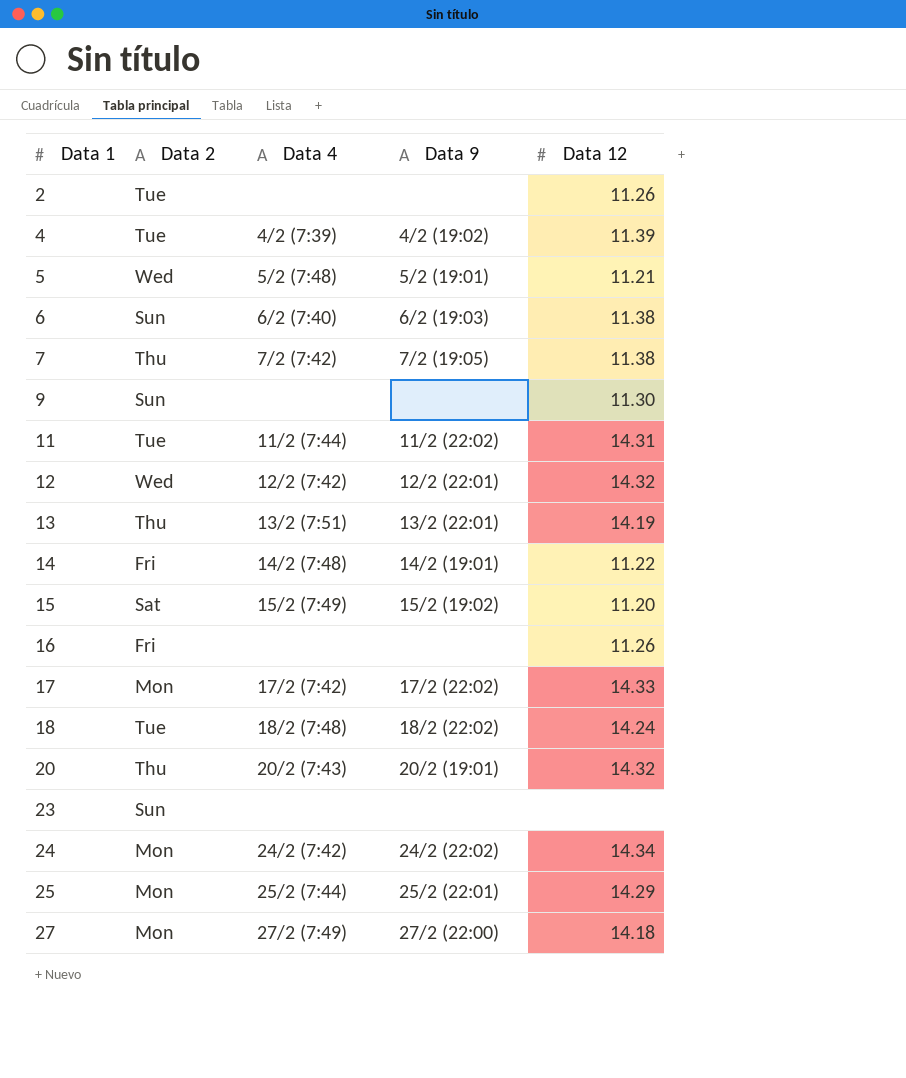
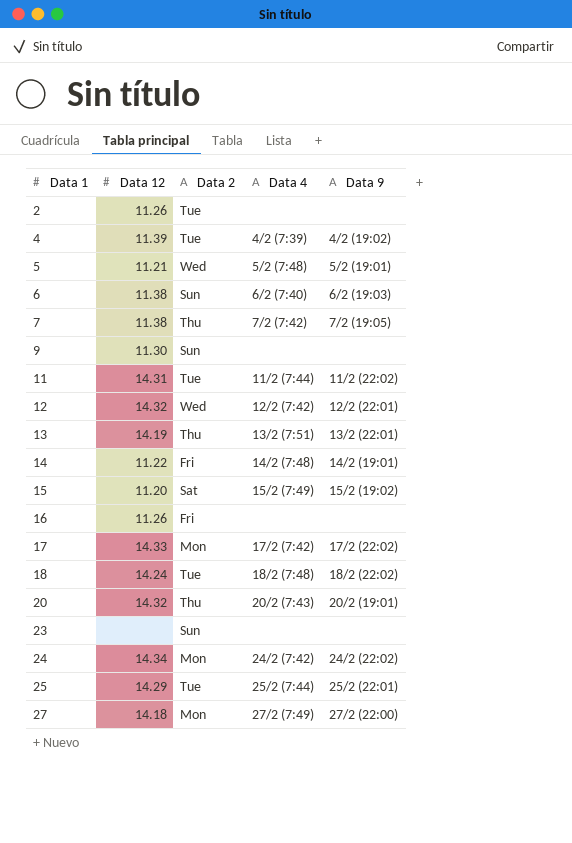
column Data 12 | position: 5 -> 2
25 | Data 2: Mon -> Tue

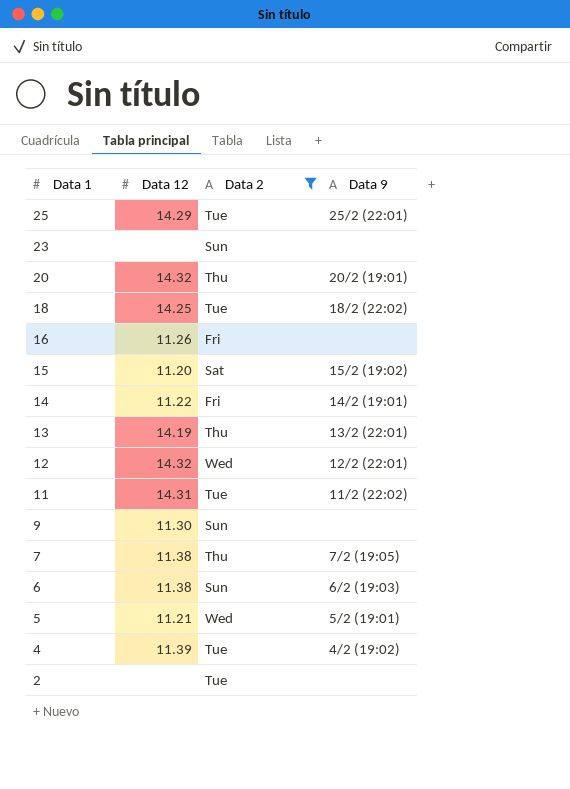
filter: none -> Data 2 != Mon
row order: Data 1 ascending -> Data 1 descending
column Data 4 | position: 4 -> none
18 | Data 12: 14.24 -> 14.25
2 | Data 12: 11.26 -> none

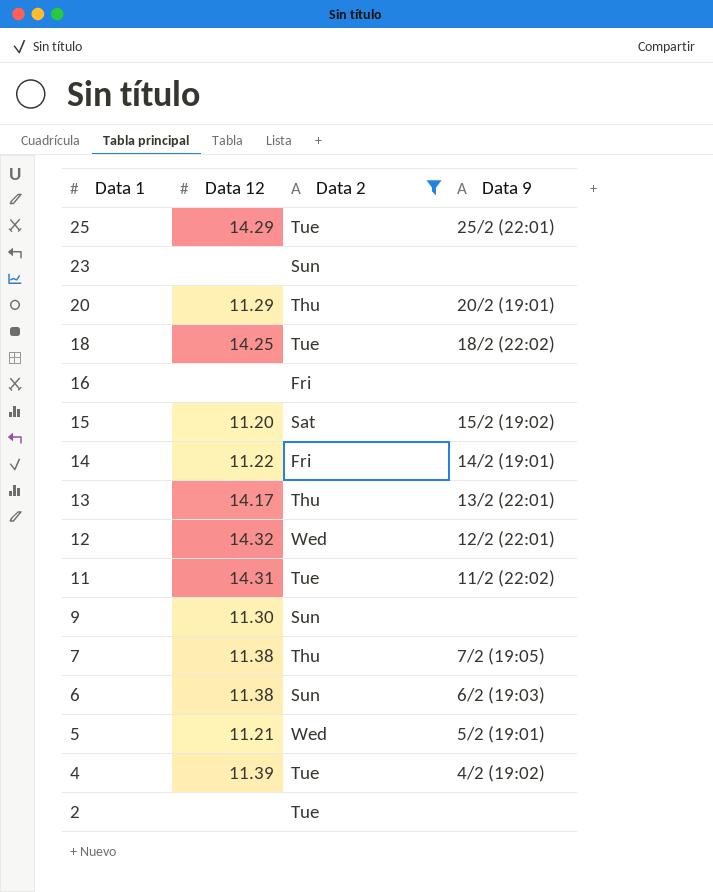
20 | Data 12: 14.32 -> 11.29
16 | Data 12: 11.26 -> none
13 | Data 12: 14.19 -> 14.17

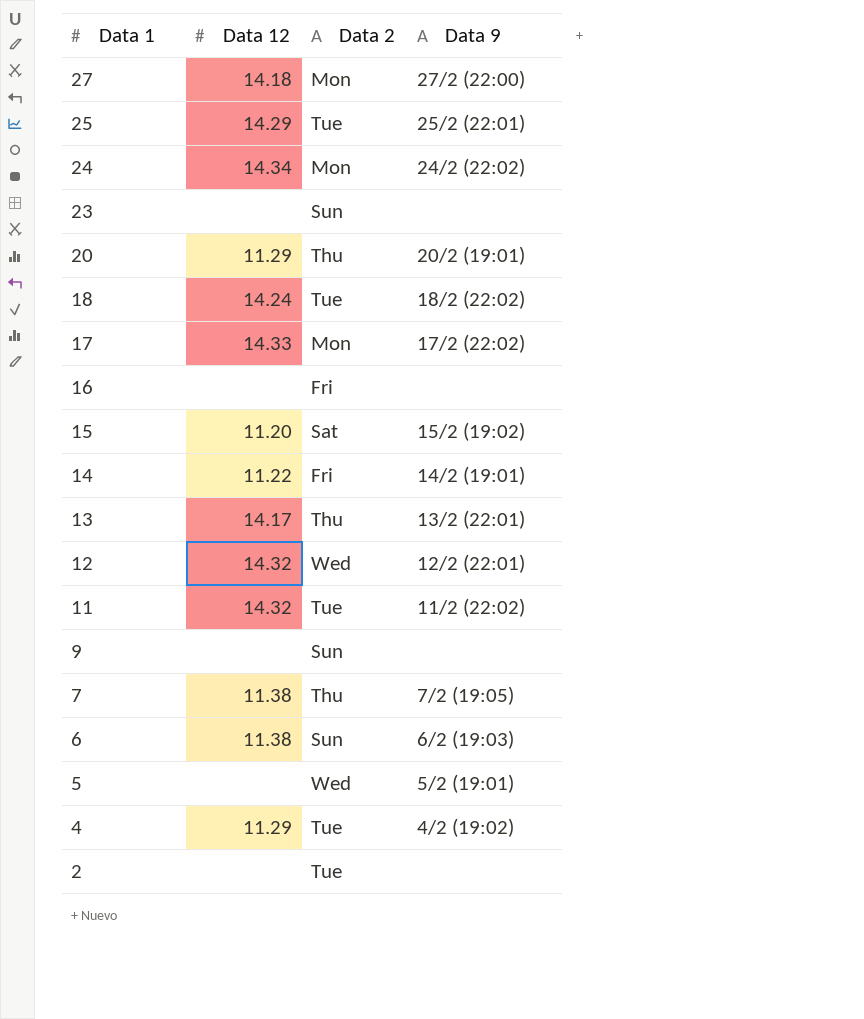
filter: Data 2 != Mon -> none
18 | Data 12: 14.25 -> 14.24
11 | Data 12: 14.31 -> 14.32
9 | Data 12: 11.30 -> none
5 | Data 12: 11.21 -> none
4 | Data 12: 11.39 -> 11.29

